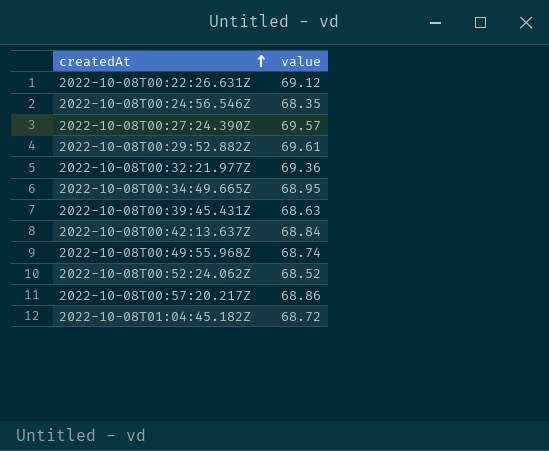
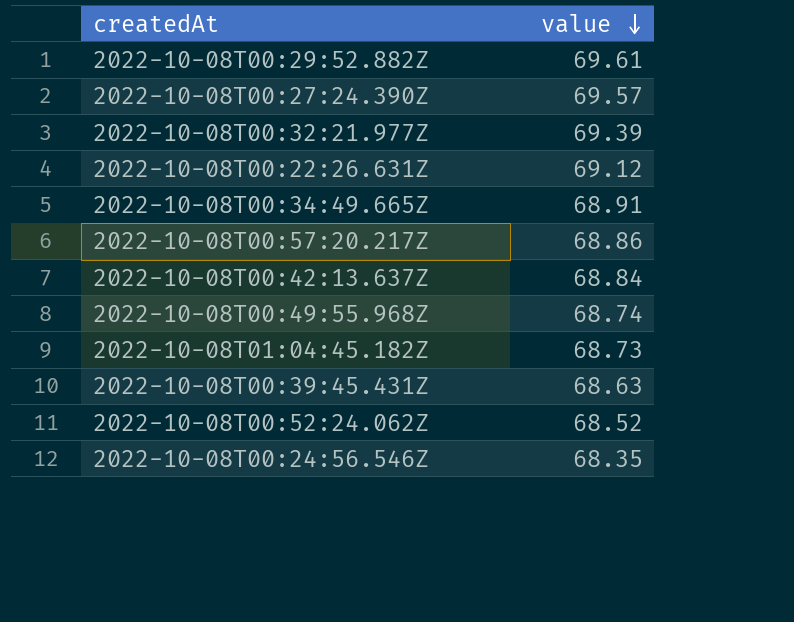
row order: createdAt ascending -> value descending
2022-10-08T00:32:21.977Z | value: 69.36 -> 69.39
2022-10-08T00:34:49.665Z | value: 68.95 -> 68.91
2022-10-08T01:04:45.182Z | value: 68.72 -> 68.73

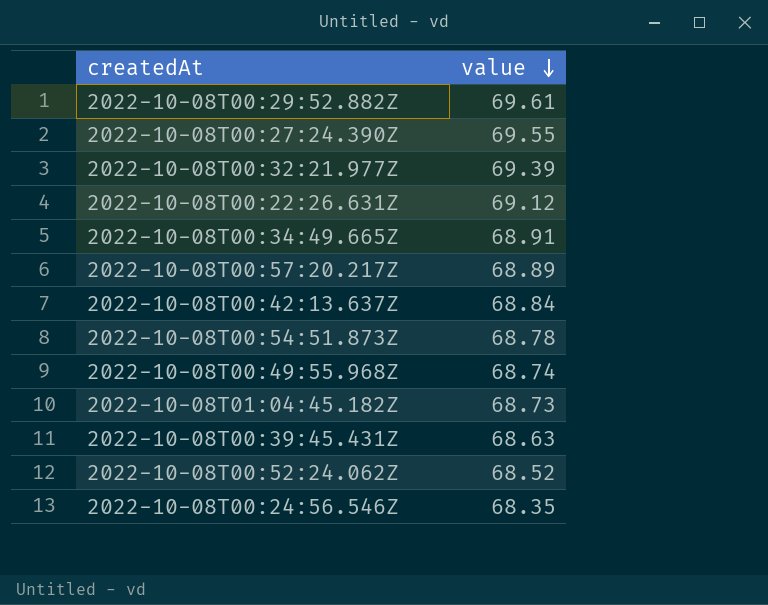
2022-10-08T00:27:24.390Z | value: 69.57 -> 69.55
2022-10-08T00:57:20.217Z | value: 68.86 -> 68.89
row 2022-10-08T00:54:51.873Z: none -> 68.78

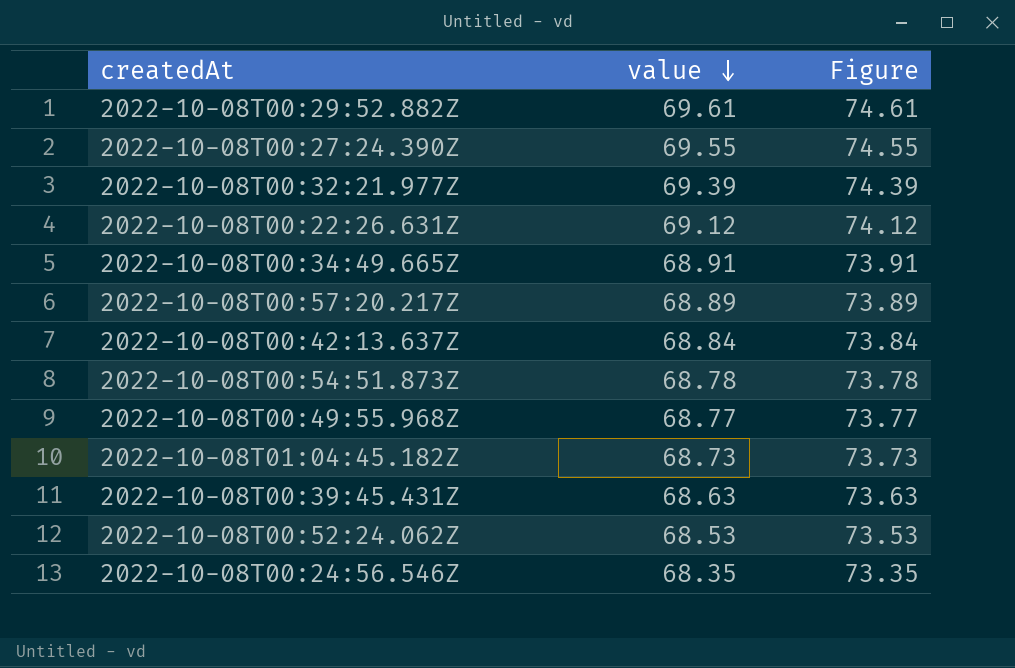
column Figure | formula: none -> [value] + 5
2022-10-08T00:49:55.968Z | value: 68.74 -> 68.77
2022-10-08T00:52:24.062Z | value: 68.52 -> 68.53

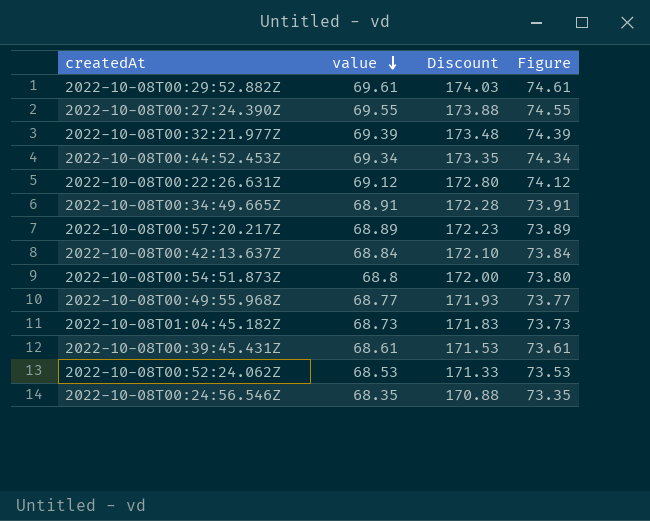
column Discount | formula: none -> [value] * 2.5
row 2022-10-08T00:44:52.453Z: none -> 69.34 | 173.35 | 74.34
2022-10-08T00:54:51.873Z | value: 68.78 -> 68.8
2022-10-08T00:54:51.873Z | Figure: 73.78 -> 73.80
2022-10-08T00:39:45.431Z | value: 68.63 -> 68.61
2022-10-08T00:39:45.431Z | Figure: 73.63 -> 73.61

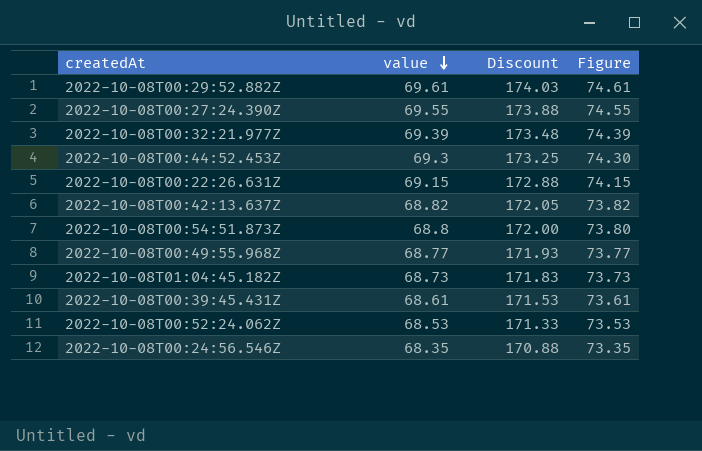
row 2022-10-08T00:34:49.665Z: 68.91 | 172.28 | 73.91 -> none
row 2022-10-08T00:57:20.217Z: 68.89 | 172.23 | 73.89 -> none
2022-10-08T00:44:52.453Z | value: 69.34 -> 69.3
2022-10-08T00:44:52.453Z | Discount: 173.35 -> 173.25
2022-10-08T00:44:52.453Z | Figure: 74.34 -> 74.30
2022-10-08T00:22:26.631Z | value: 69.12 -> 69.15
2022-10-08T00:22:26.631Z | Discount: 172.80 -> 172.88
2022-10-08T00:22:26.631Z | Figure: 74.12 -> 74.15
2022-10-08T00:42:13.637Z | value: 68.84 -> 68.82
2022-10-08T00:42:13.637Z | Discount: 172.10 -> 172.05
2022-10-08T00:42:13.637Z | Figure: 73.84 -> 73.82

